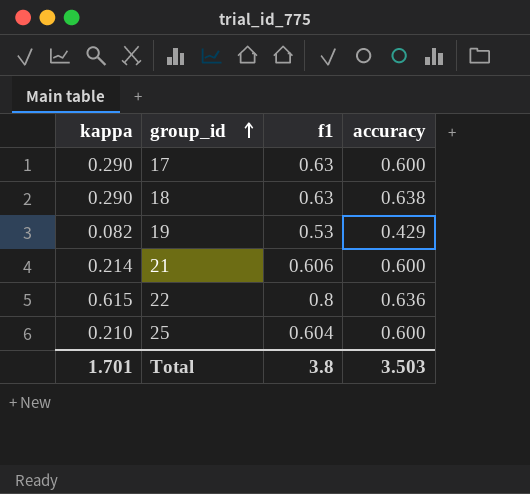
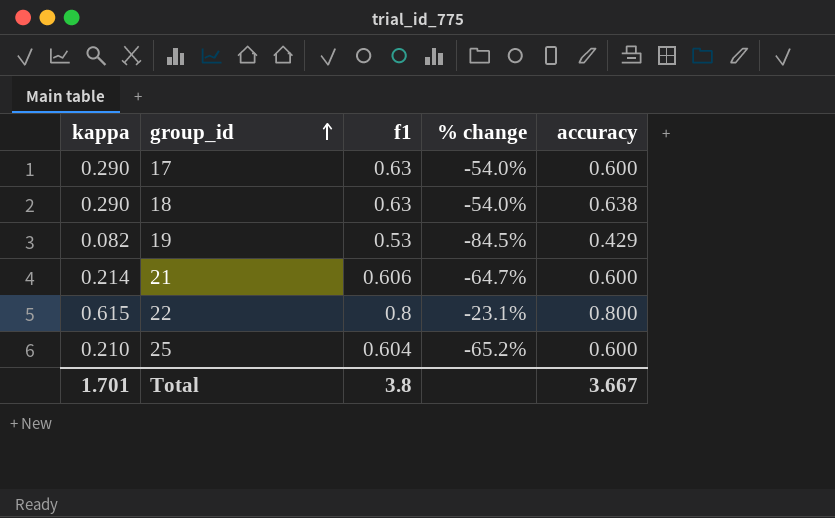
column % change | formula: none -> ([kappa] - [f1]) / [f1]
22 | accuracy: 0.636 -> 0.800
Total | accuracy: 3.503 -> 3.667

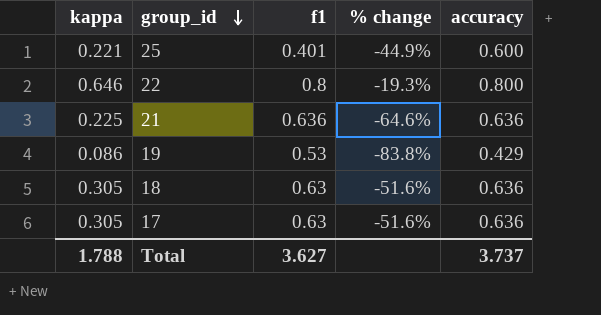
row order: group_id ascending -> group_id descending
25 | kappa: 0.210 -> 0.221
25 | f1: 0.604 -> 0.401
25 | % change: -65.2% -> -44.9%
22 | kappa: 0.615 -> 0.646
22 | % change: -23.1% -> -19.3%
21 | kappa: 0.214 -> 0.225
21 | f1: 0.606 -> 0.636
21 | % change: -64.7% -> -64.6%
21 | accuracy: 0.600 -> 0.636
19 | kappa: 0.082 -> 0.086
19 | % change: -84.5% -> -83.8%
18 | kappa: 0.290 -> 0.305
18 | % change: -54.0% -> -51.6%
18 | accuracy: 0.638 -> 0.636
17 | kappa: 0.290 -> 0.305
17 | % change: -54.0% -> -51.6%
17 | accuracy: 0.600 -> 0.636
Total | kappa: 1.701 -> 1.788
Total | f1: 3.8 -> 3.627
Total | accuracy: 3.667 -> 3.737

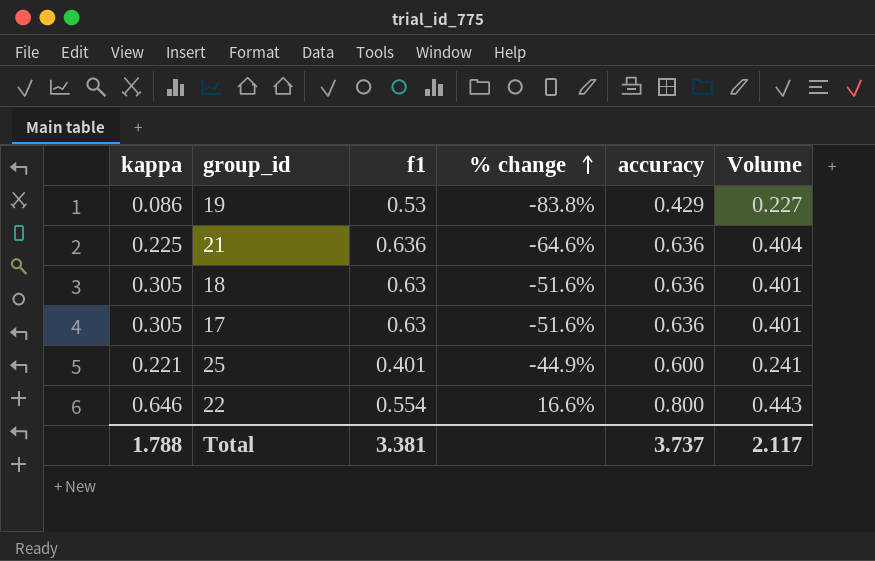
row order: group_id descending -> % change ascending
column Volume | formula: none -> [f1] * [accuracy]
22 | f1: 0.8 -> 0.554
22 | % change: -19.3% -> 16.6%
Total | f1: 3.627 -> 3.381

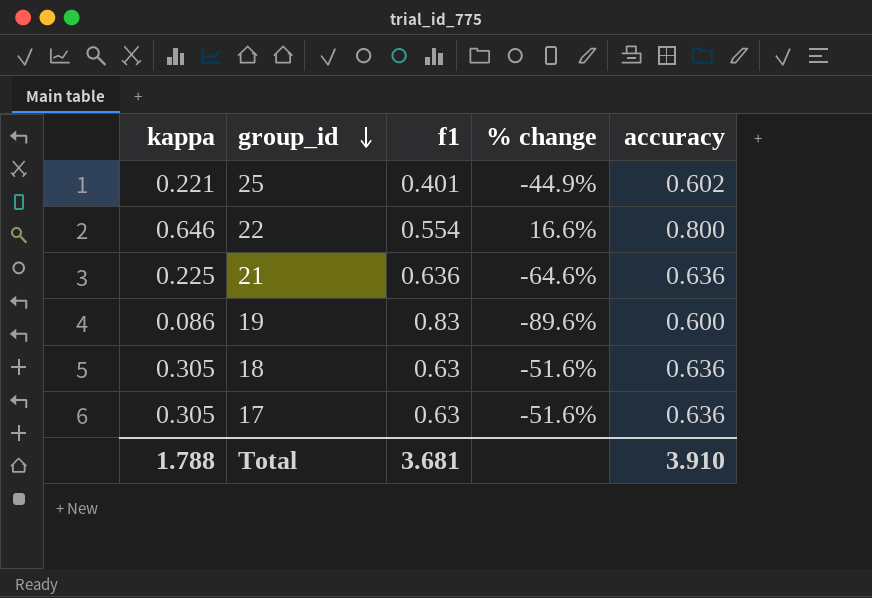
row order: % change ascending -> group_id descending
column Volume | formula: [f1] * [accuracy] -> none
25 | accuracy: 0.600 -> 0.602
19 | f1: 0.53 -> 0.83
19 | % change: -83.8% -> -89.6%
19 | accuracy: 0.429 -> 0.600
Total | f1: 3.381 -> 3.681
Total | accuracy: 3.737 -> 3.910

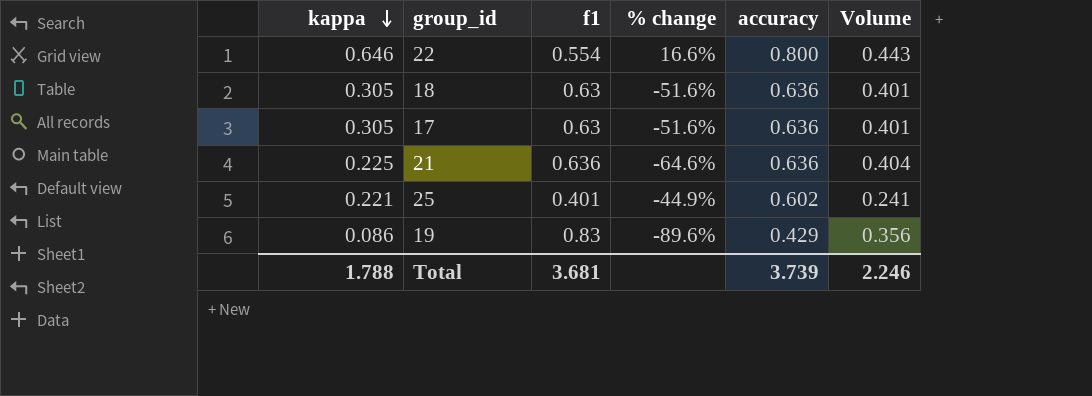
row order: group_id descending -> kappa descending
column Volume | formula: none -> [f1] * [accuracy]
19 | accuracy: 0.600 -> 0.429
Total | accuracy: 3.910 -> 3.739

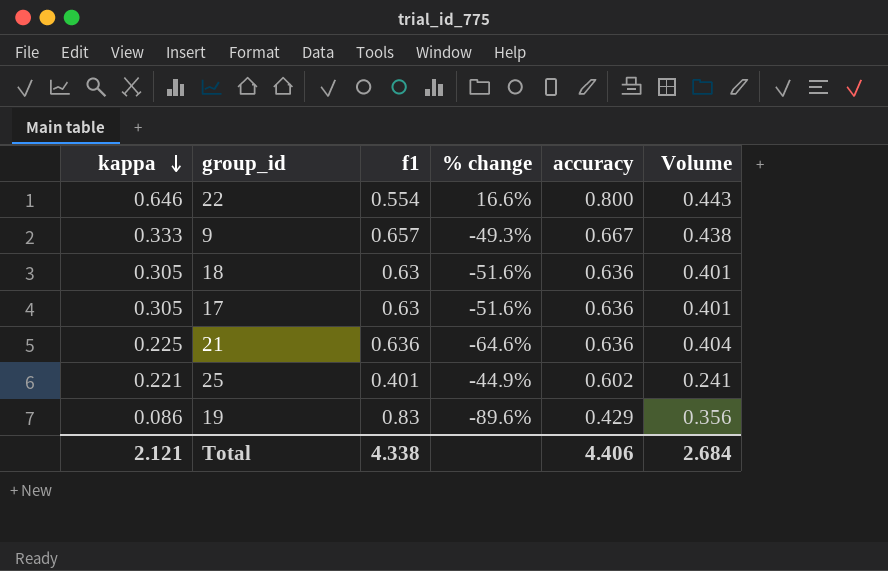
row 9: none -> 0.333 | 0.657 | -49.3% | 0.667 | 0.438
Total | kappa: 1.788 -> 2.121
Total | f1: 3.681 -> 4.338
Total | accuracy: 3.739 -> 4.406
Total | Volume: 2.246 -> 2.684

